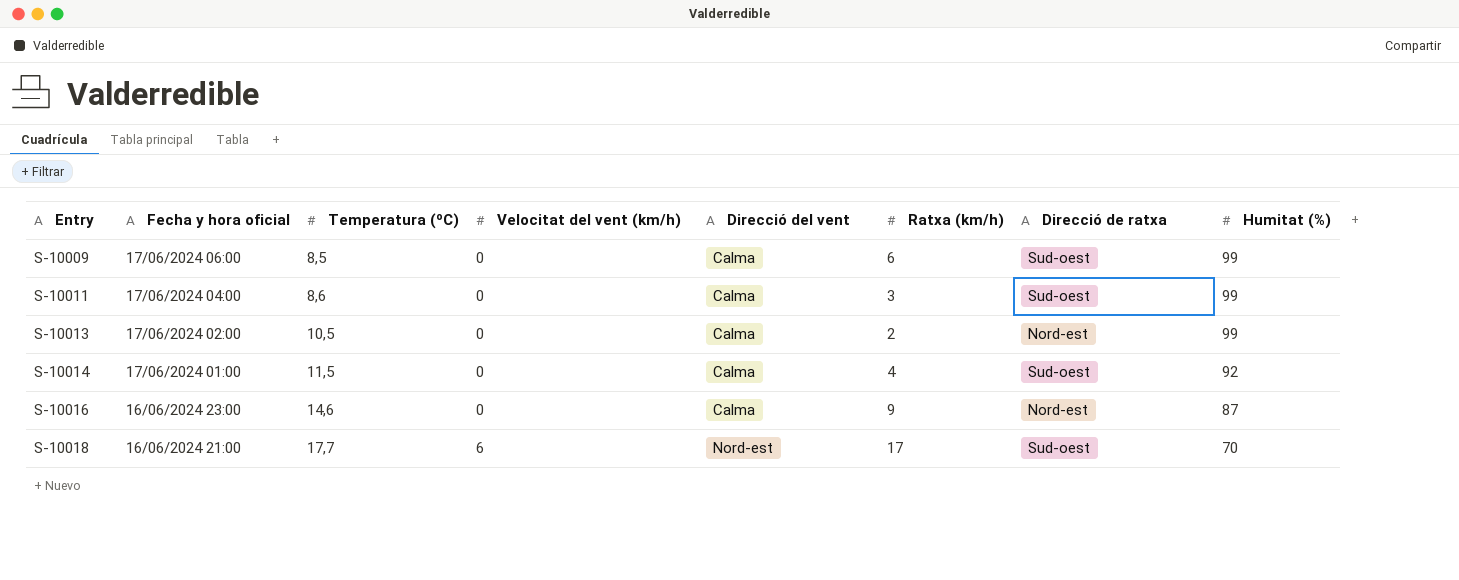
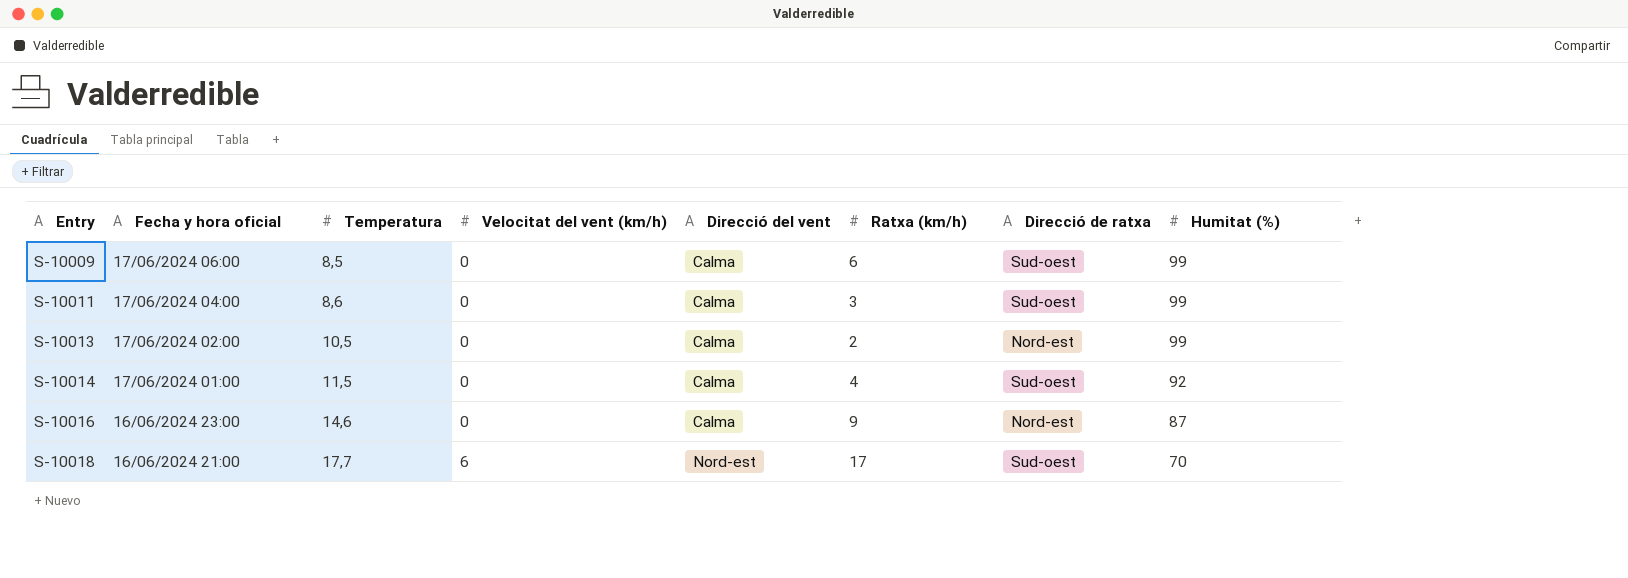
column name: Temperatura (ºC) -> Temperatura

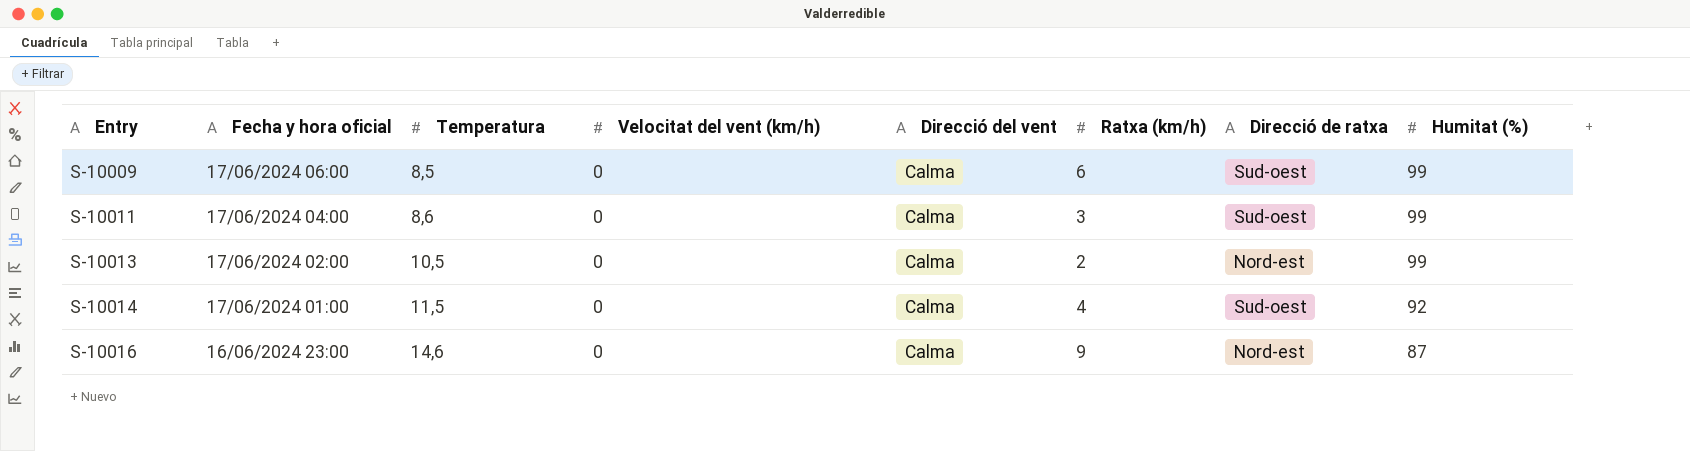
row S-10018: 16/06/2024 21:00 | 17,7 | 6 | Nord-est | 17 | Sud-oest | 70 -> none

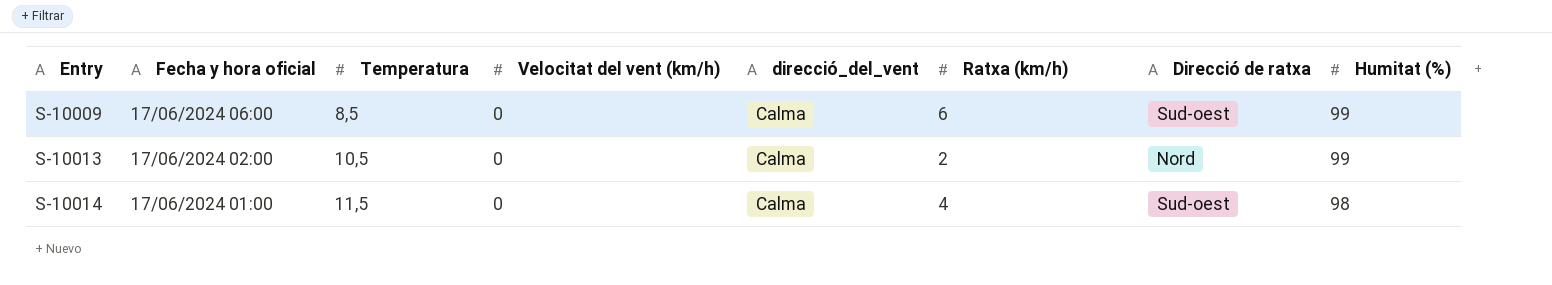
column name: Direcció del vent -> direcció_del_vent
row S-10011: 17/06/2024 04:00 | 8,6 | 0 | Calma | 3 | Sud-oest | 99 -> none
row S-10016: 16/06/2024 23:00 | 14,6 | 0 | Calma | 9 | Nord-est | 87 -> none
S-10013 | Direcció de ratxa: Nord-est -> Nord
S-10014 | Humitat (%): 92 -> 98

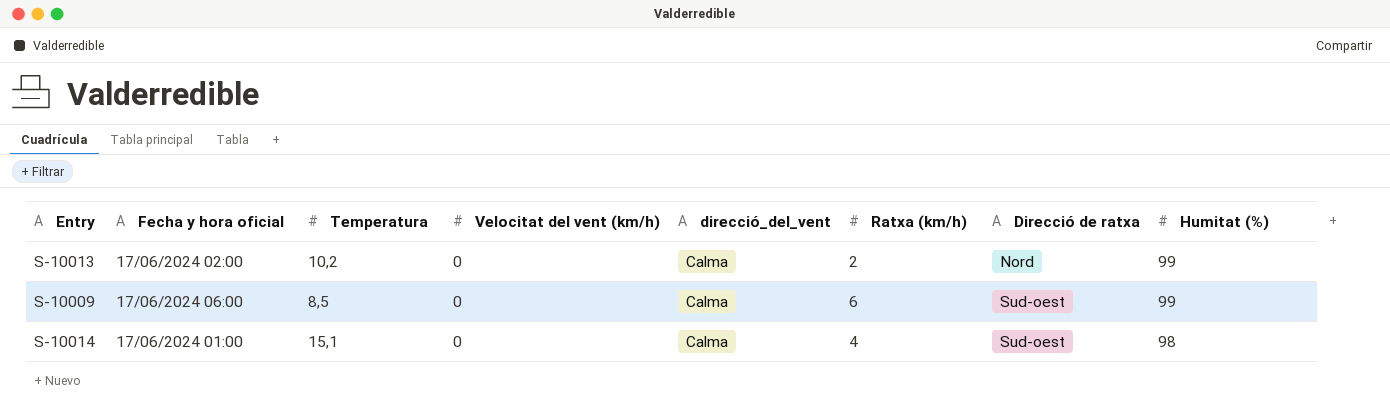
row order: Entry ascending -> Direcció de ratxa ascending
S-10013 | Temperatura: 10,5 -> 10,2
S-10014 | Temperatura: 11,5 -> 15,1

